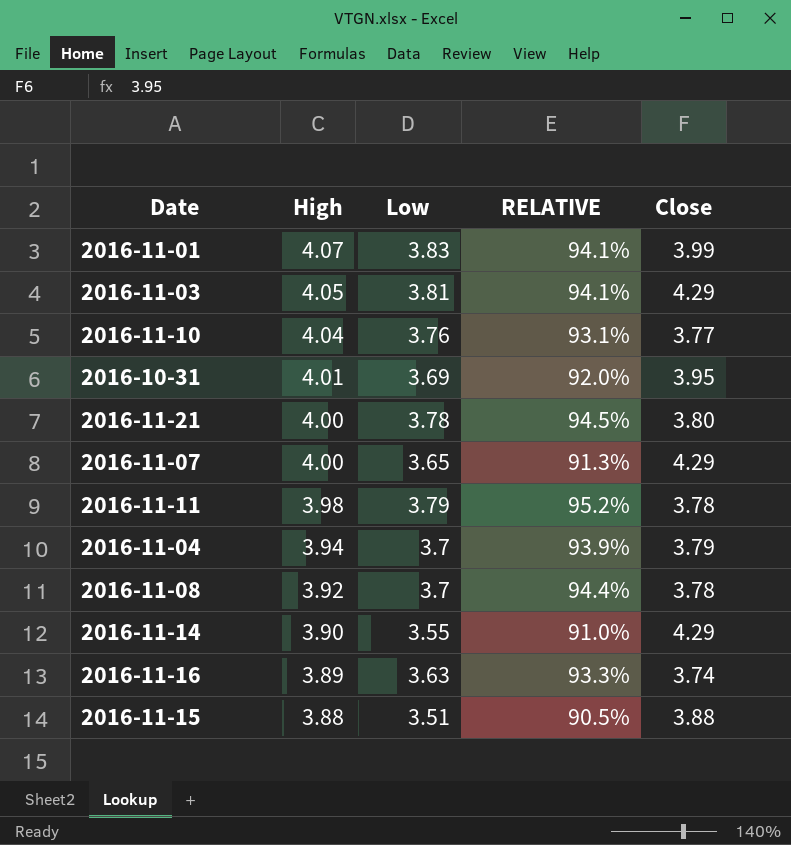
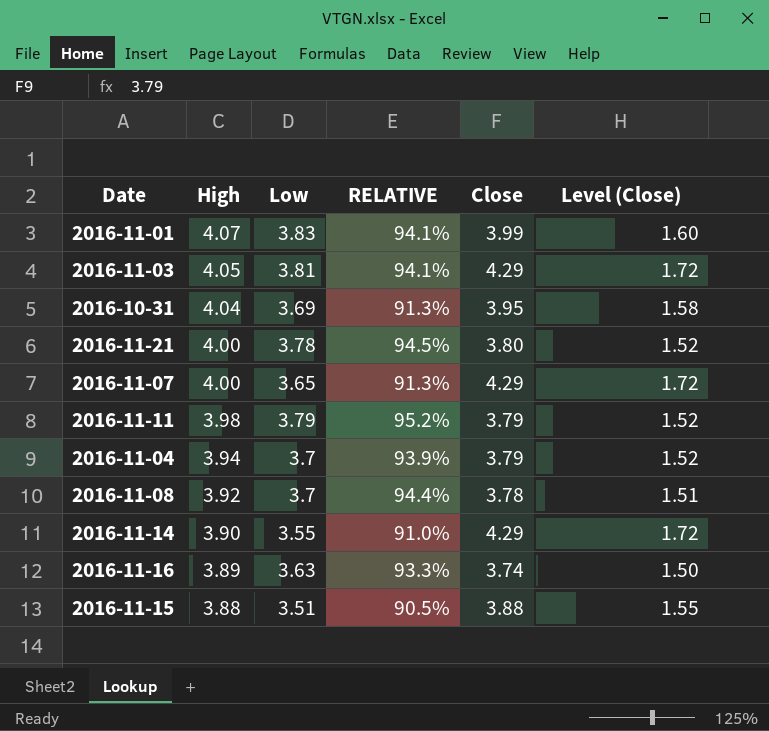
column Level (Close) | formula: none -> [Close] * 0.4
row 2016-11-10: 4.04 | 3.76 | 93.1% | 3.77 -> none
2016-10-31 | High: 4.01 -> 4.04
2016-10-31 | RELATIVE: 92.0% -> 91.3%
2016-11-11 | Close: 3.78 -> 3.79

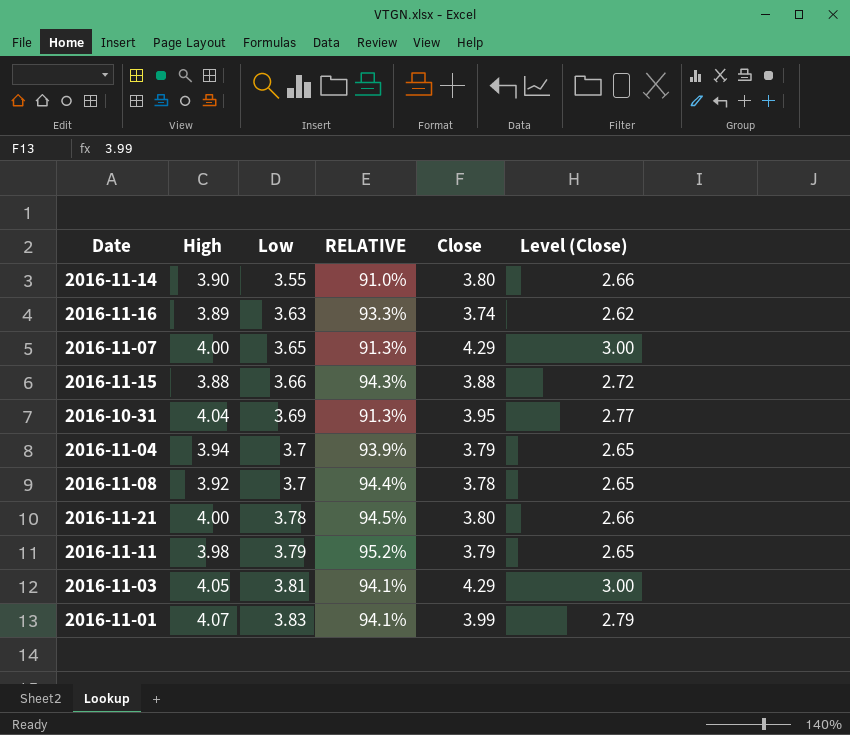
row order: High descending -> Low ascending
column Level (Close) | formula: [Close] * 0.4 -> [Close] * 0.7
2016-11-14 | Close: 4.29 -> 3.80
2016-11-15 | Low: 3.51 -> 3.66
2016-11-15 | RELATIVE: 90.5% -> 94.3%

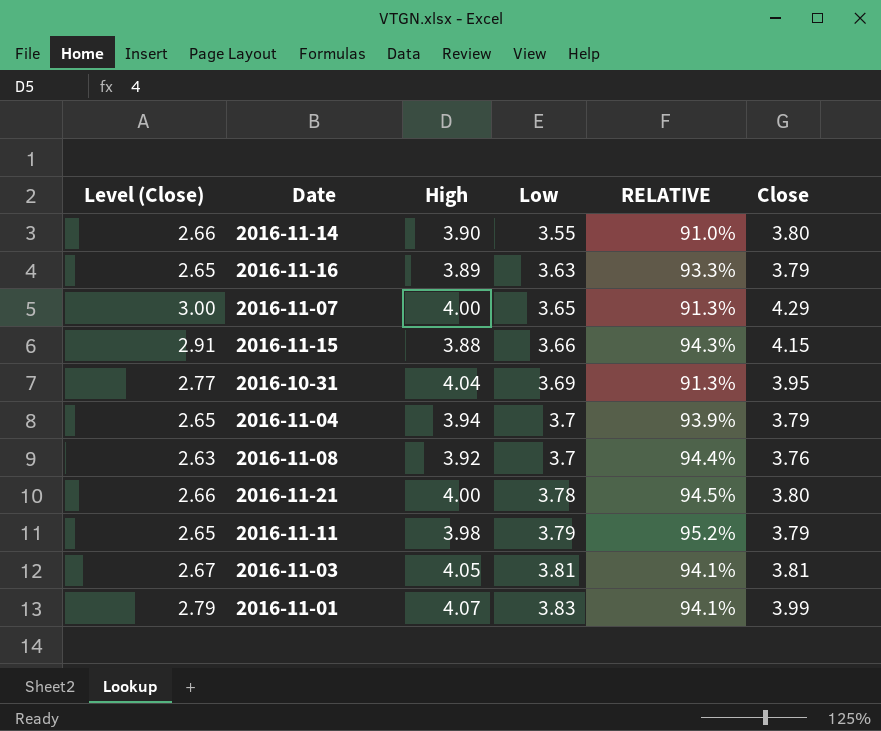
column Level (Close) | position: 6 -> 1
2016-11-16 | Level (Close): 2.62 -> 2.65
2016-11-16 | Close: 3.74 -> 3.79
2016-11-15 | Level (Close): 2.72 -> 2.91
2016-11-15 | Close: 3.88 -> 4.15
2016-11-08 | Level (Close): 2.65 -> 2.63
2016-11-08 | Close: 3.78 -> 3.76
2016-11-03 | Level (Close): 3.00 -> 2.67
2016-11-03 | Close: 4.29 -> 3.81

